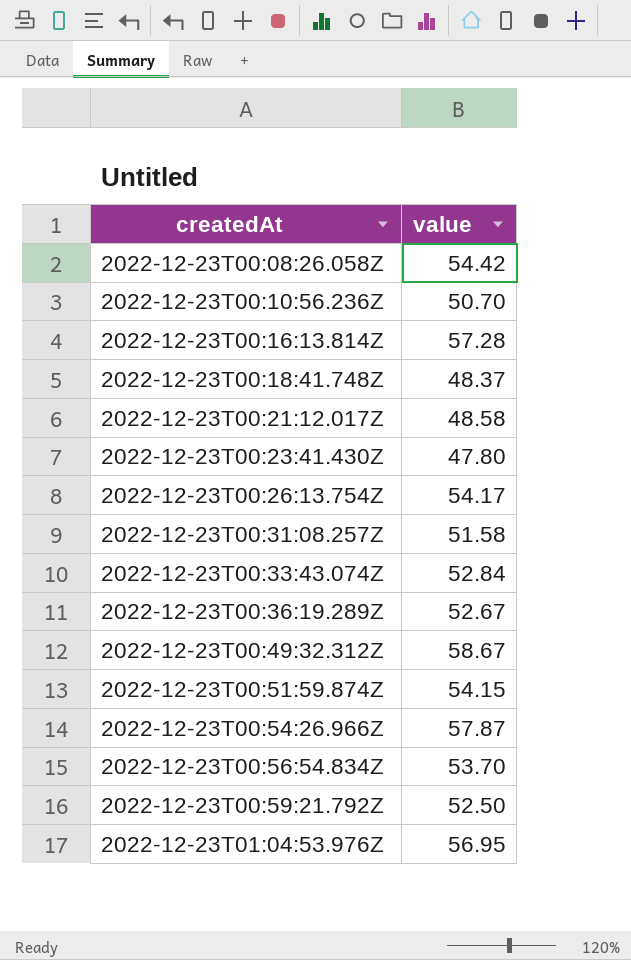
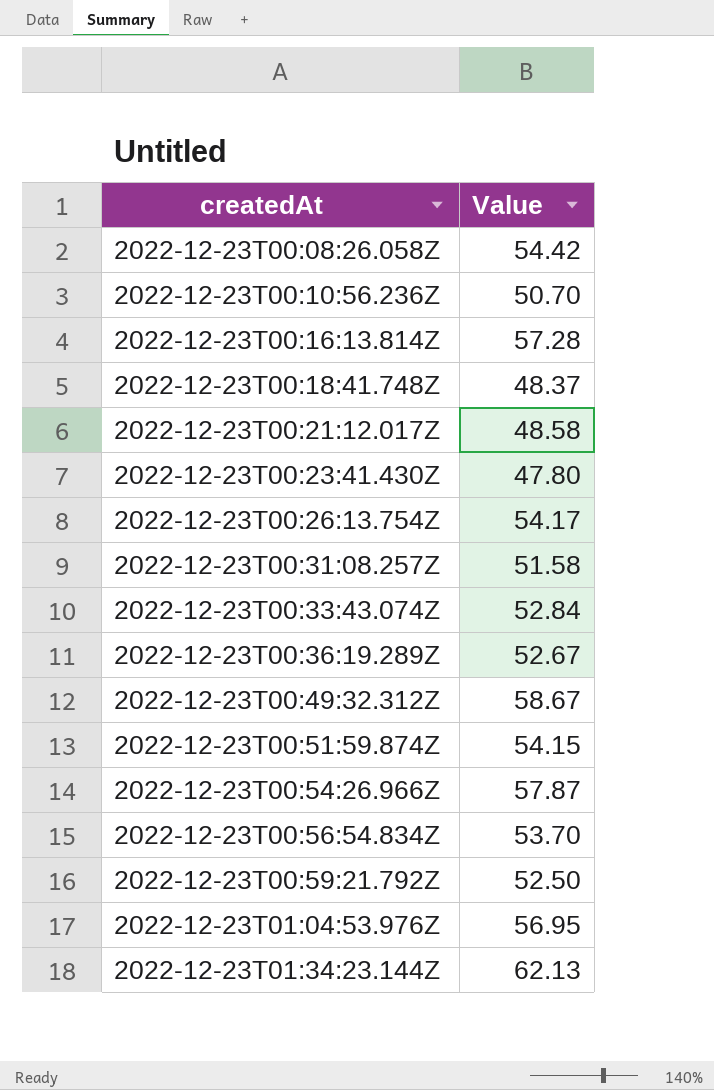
column name: value -> Value
row 2022-12-23T01:34:23.144Z: none -> 62.13

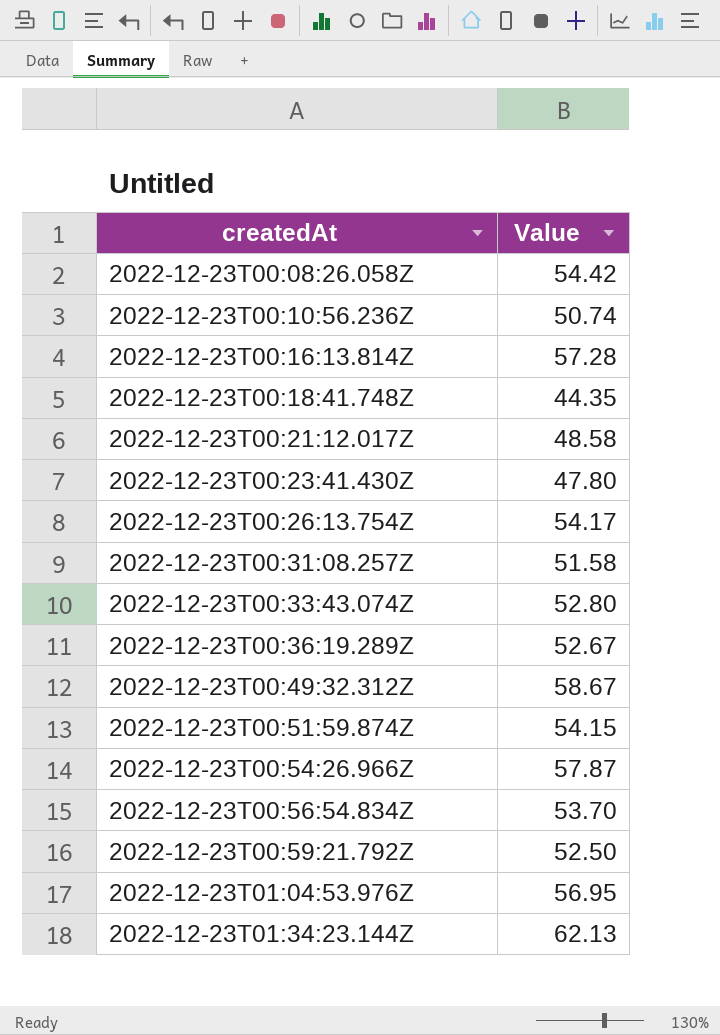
2022-12-23T00:10:56.236Z | Value: 50.70 -> 50.74
2022-12-23T00:18:41.748Z | Value: 48.37 -> 44.35
2022-12-23T00:33:43.074Z | Value: 52.84 -> 52.80

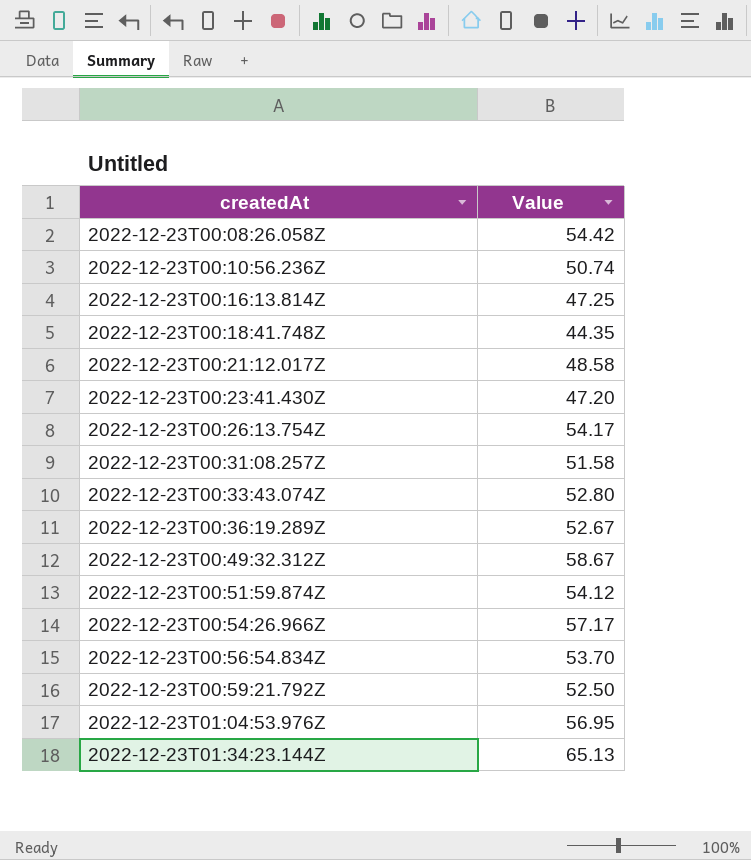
2022-12-23T00:16:13.814Z | Value: 57.28 -> 47.25
2022-12-23T00:23:41.430Z | Value: 47.80 -> 47.20
2022-12-23T00:51:59.874Z | Value: 54.15 -> 54.12
2022-12-23T00:54:26.966Z | Value: 57.87 -> 57.17
2022-12-23T01:34:23.144Z | Value: 62.13 -> 65.13

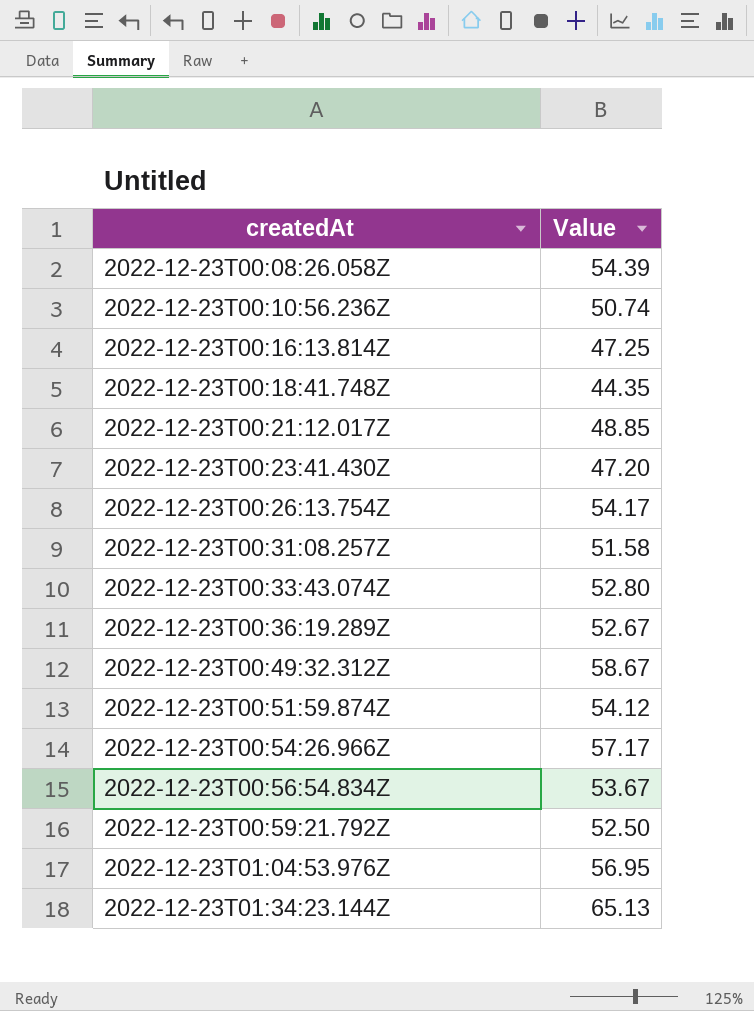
2022-12-23T00:08:26.058Z | Value: 54.42 -> 54.39
2022-12-23T00:21:12.017Z | Value: 48.58 -> 48.85
2022-12-23T00:56:54.834Z | Value: 53.70 -> 53.67

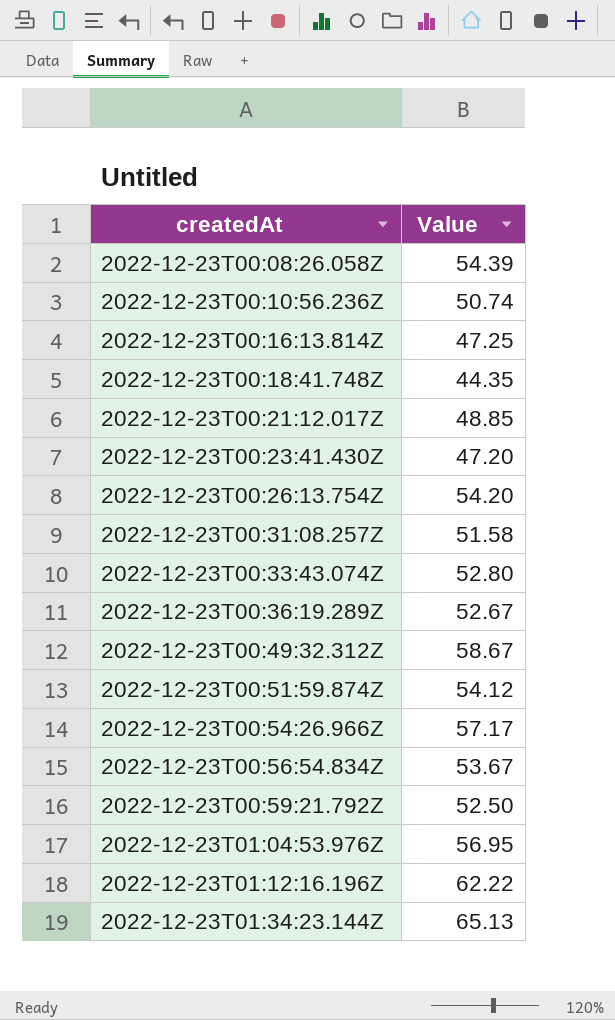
2022-12-23T00:26:13.754Z | Value: 54.17 -> 54.20
row 2022-12-23T01:12:16.196Z: none -> 62.22

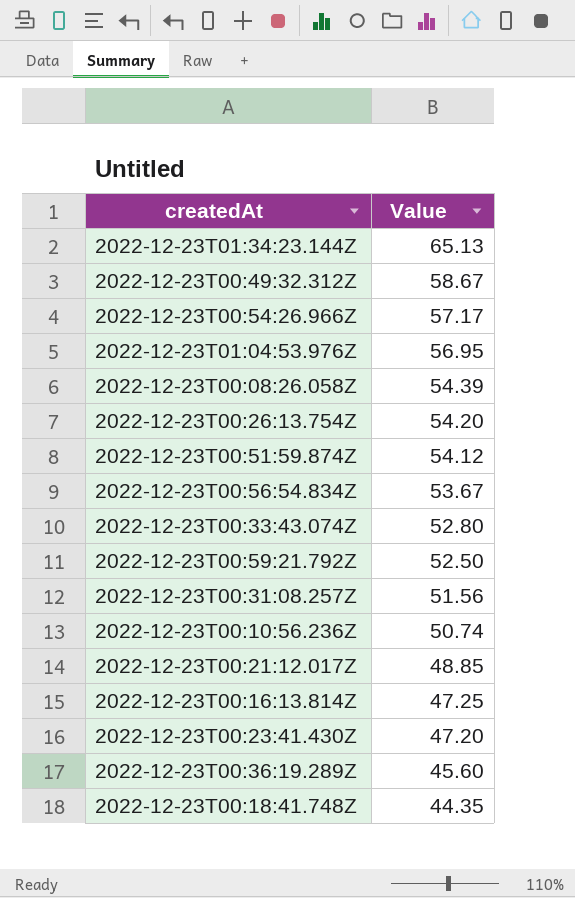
row order: createdAt ascending -> Value descending
row 2022-12-23T01:12:16.196Z: 62.22 -> none
2022-12-23T00:31:08.257Z | Value: 51.58 -> 51.56
2022-12-23T00:36:19.289Z | Value: 52.67 -> 45.60

